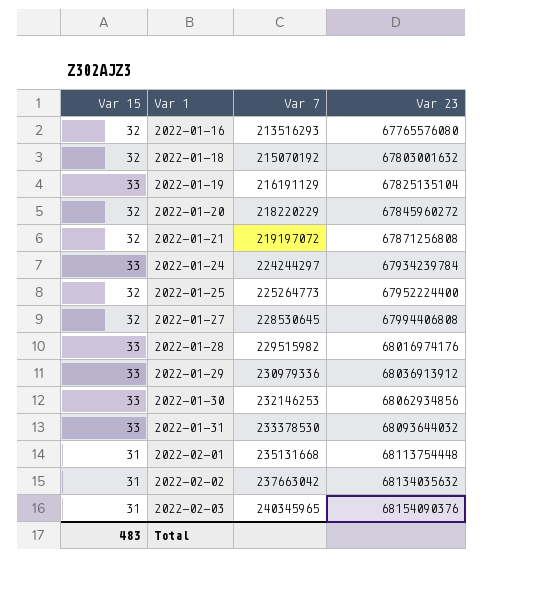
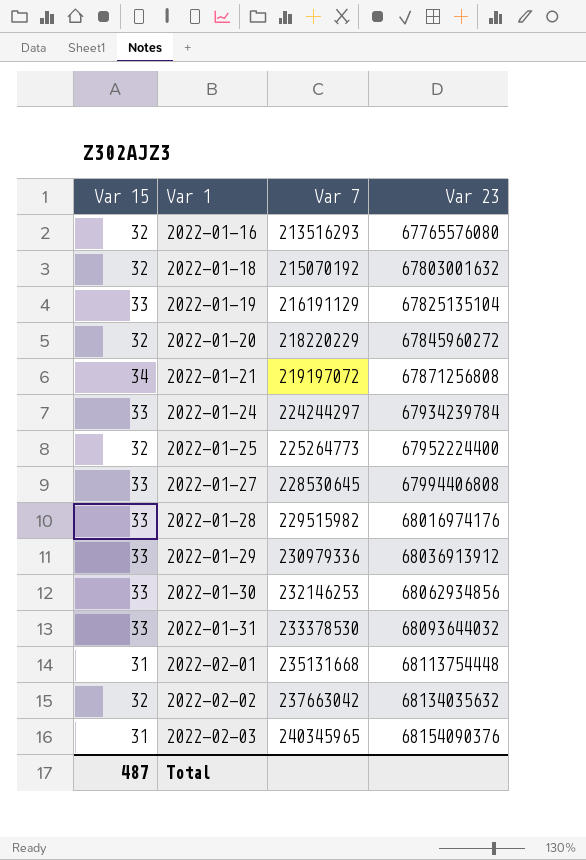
2022-01-21 | Var 15: 32 -> 34
2022-01-27 | Var 15: 32 -> 33
2022-02-02 | Var 15: 31 -> 32
Total | Var 15: 483 -> 487

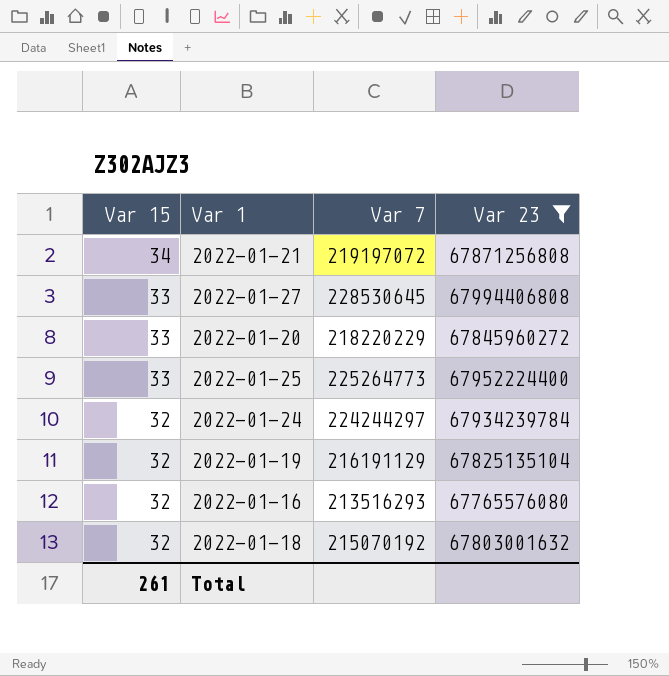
filter: none -> Var 23 <= 67994406808
row order: Var 1 ascending -> Var 15 descending
2022-01-20 | Var 15: 32 -> 33
2022-01-25 | Var 15: 32 -> 33
2022-01-24 | Var 15: 33 -> 32
2022-01-19 | Var 15: 33 -> 32
Total | Var 15: 487 -> 261

